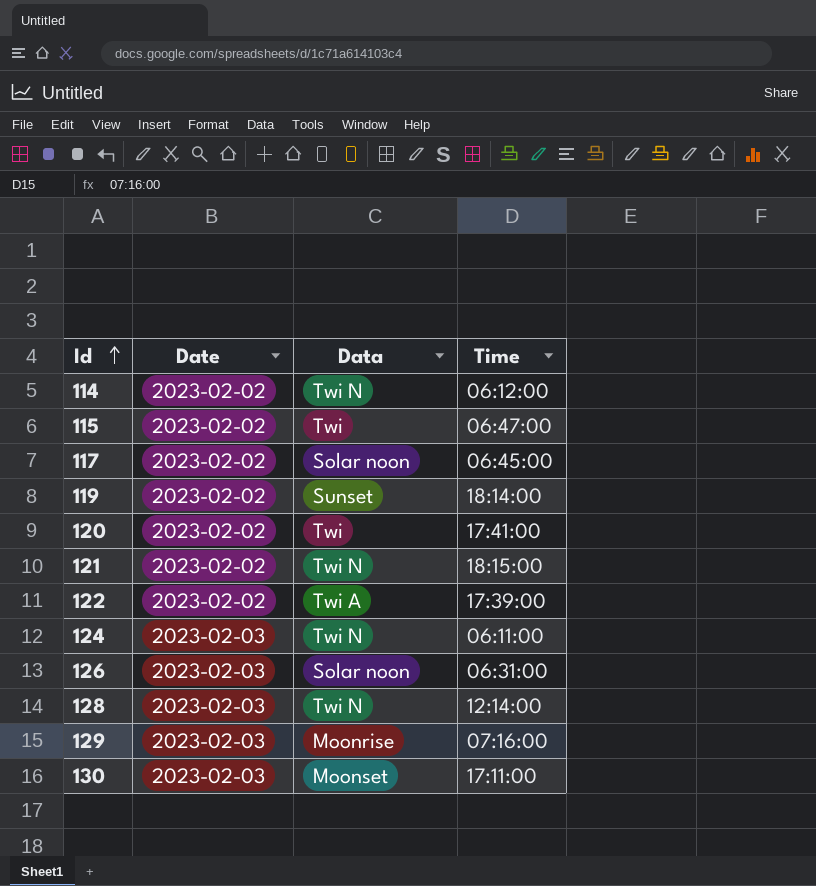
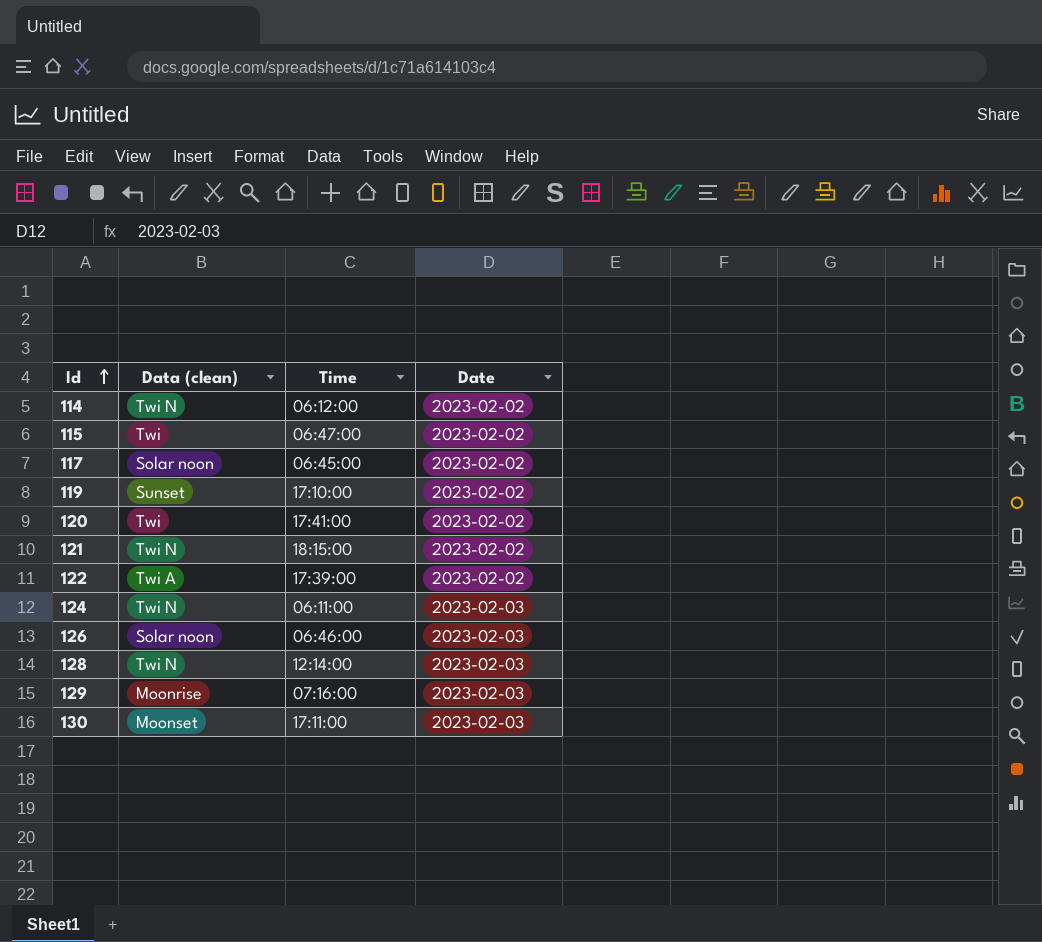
column name: Data -> Data (clean)
column Date | position: 2 -> 4
119 | Time: 18:14:00 -> 17:10:00
126 | Time: 06:31:00 -> 06:46:00

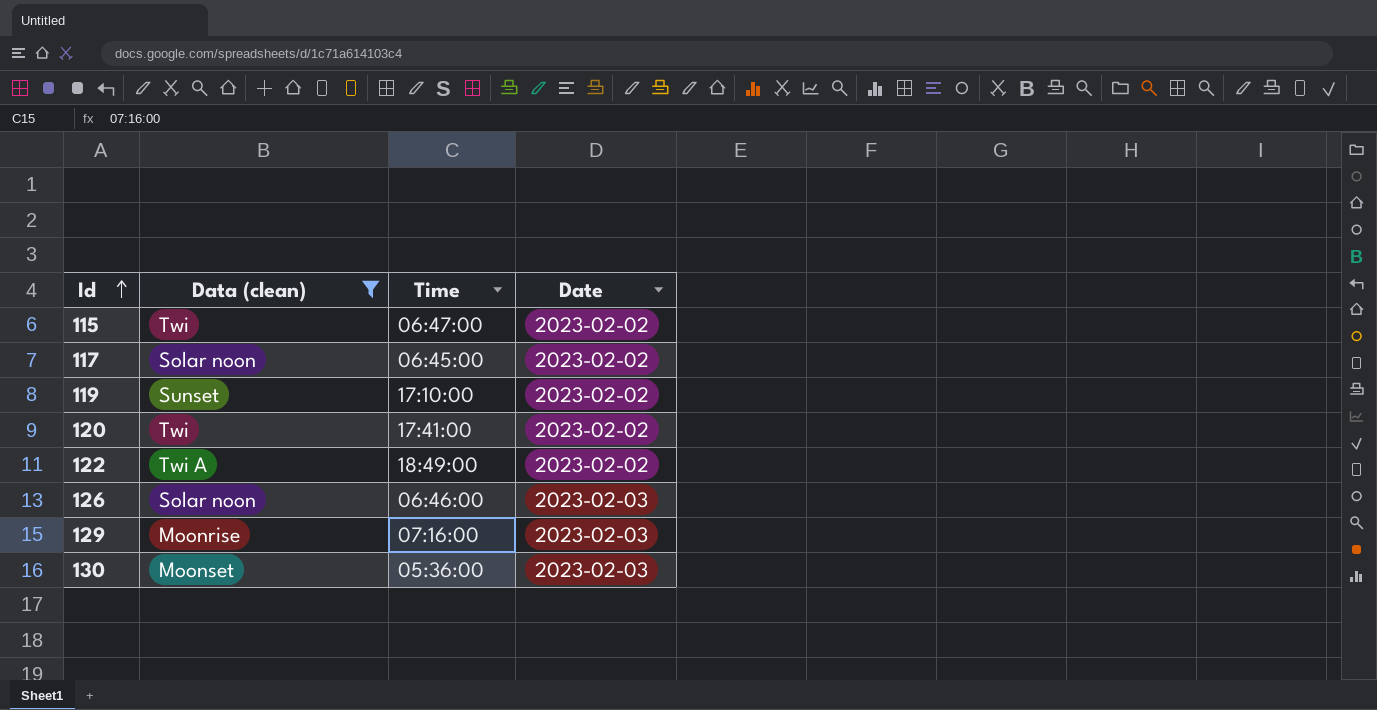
filter: none -> Data (clean) != Twi N
122 | Time: 17:39:00 -> 18:49:00
130 | Time: 17:11:00 -> 05:36:00

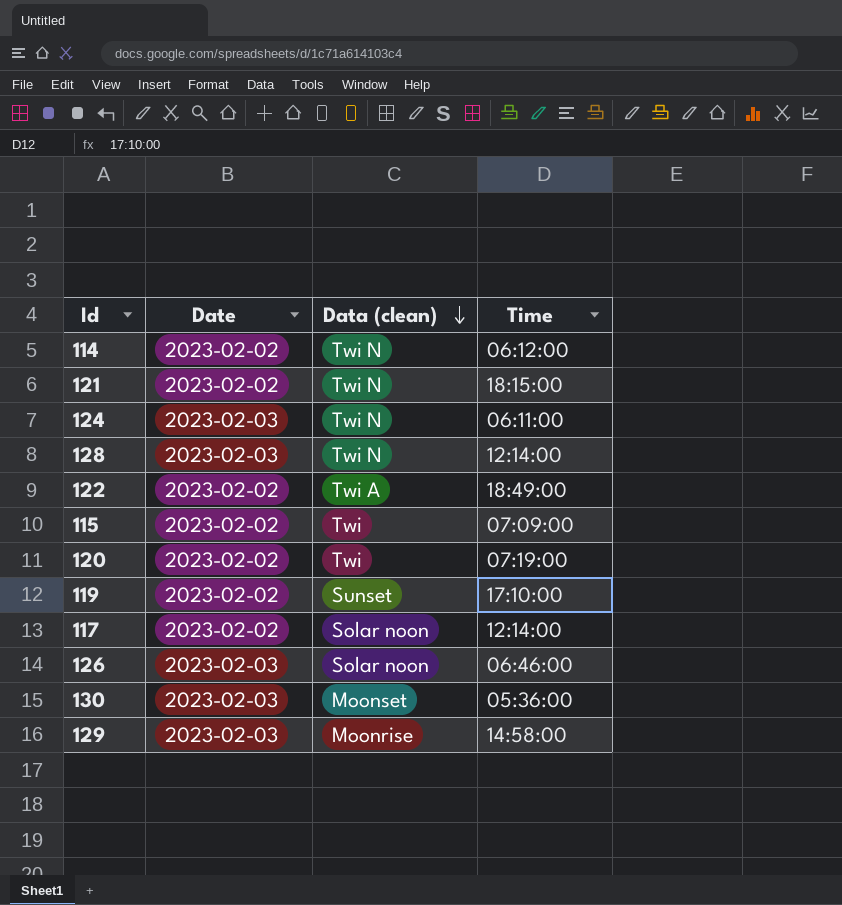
filter: Data (clean) != Twi N -> none
row order: Id ascending -> Data (clean) descending
column Date | position: 4 -> 2
115 | Time: 06:47:00 -> 07:09:00
120 | Time: 17:41:00 -> 07:19:00
117 | Time: 06:45:00 -> 12:14:00
129 | Time: 07:16:00 -> 14:58:00

